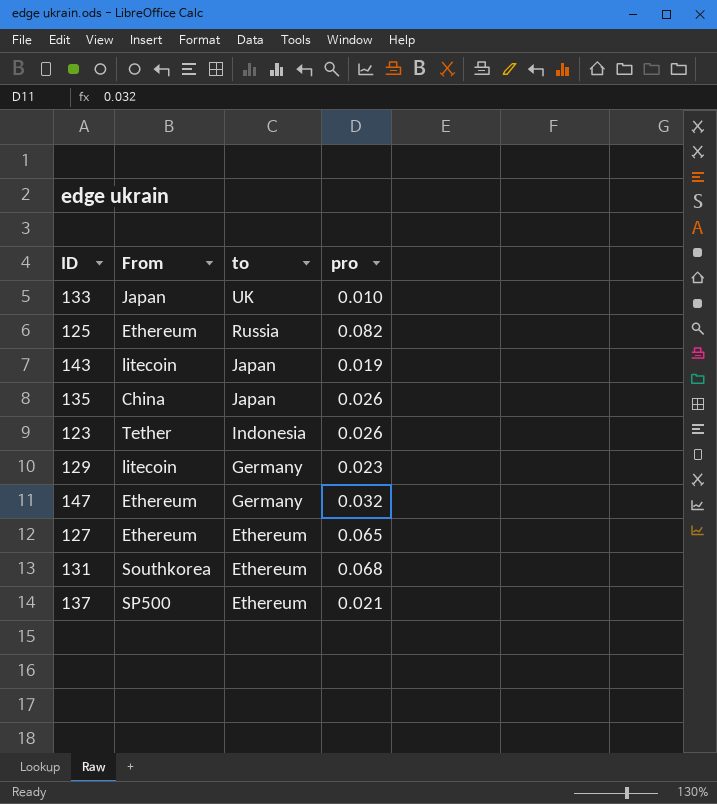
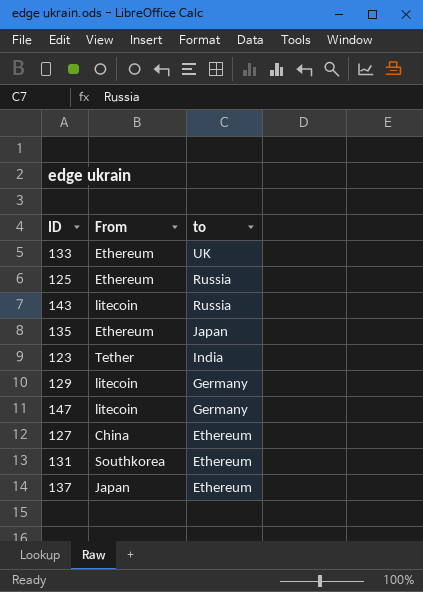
column pro | position: 4 -> none
133 | From: Japan -> Ethereum
143 | to: Japan -> Russia
135 | From: China -> Ethereum
123 | to: Indonesia -> India
147 | From: Ethereum -> litecoin
127 | From: Ethereum -> China
137 | From: SP500 -> Japan

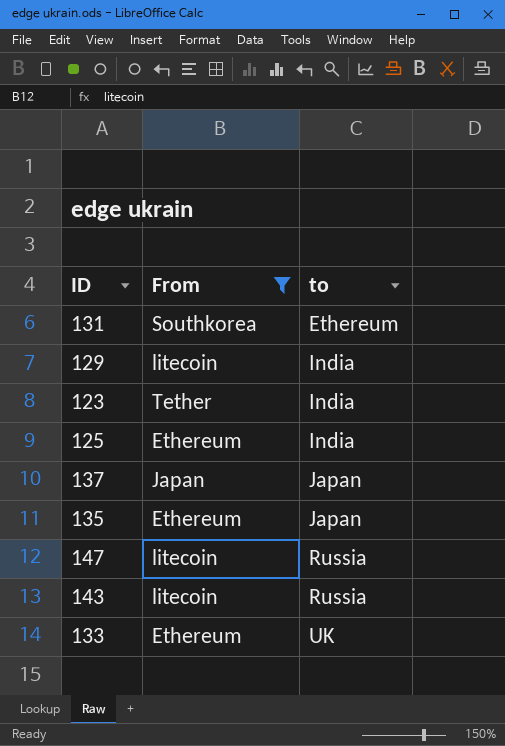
filter: none -> From != China
row order: to descending -> to ascending
129 | to: Germany -> India
125 | to: Russia -> India
137 | to: Ethereum -> Japan
147 | to: Germany -> Russia

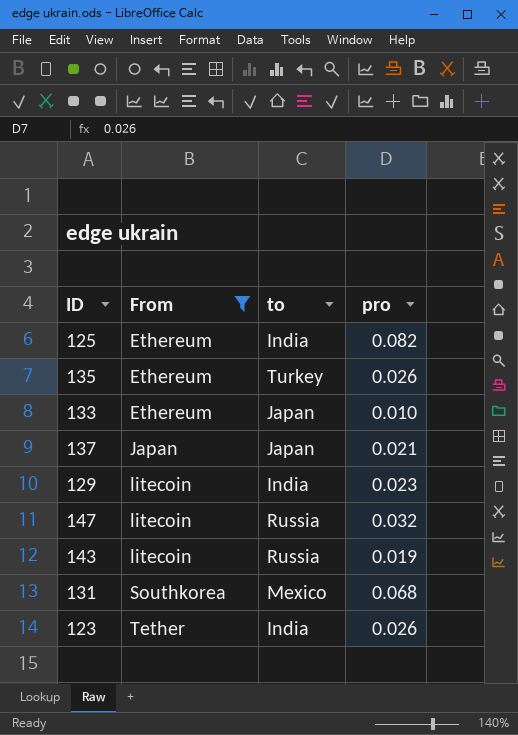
row order: to ascending -> From ascending
column pro | position: none -> 4
135 | to: Japan -> Turkey
133 | to: UK -> Japan
131 | to: Ethereum -> Mexico

